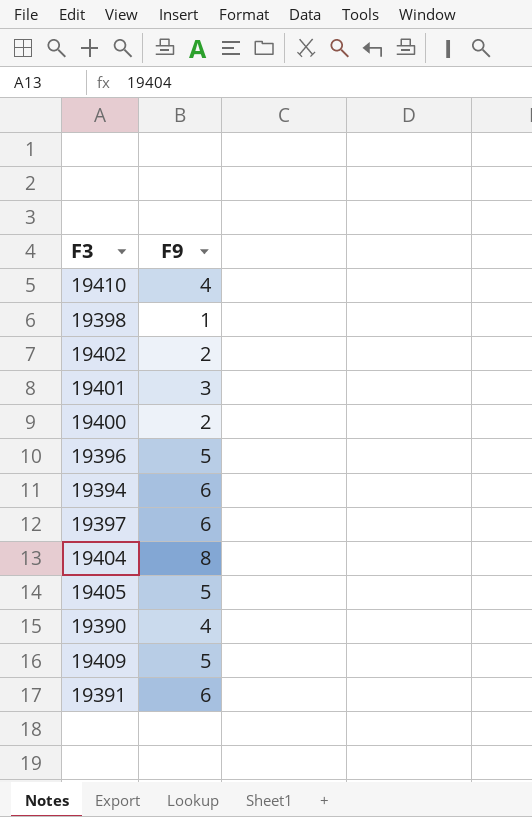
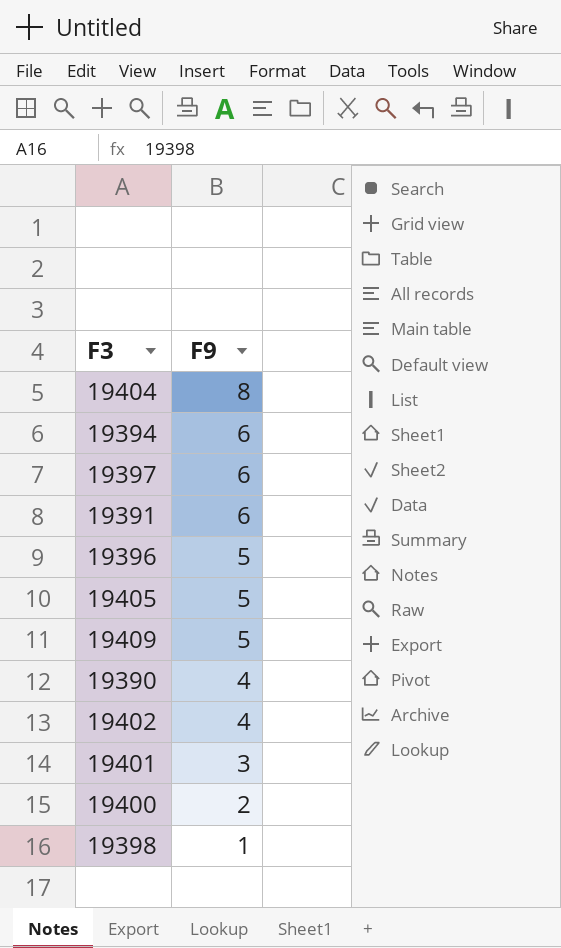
row order: none -> F9 descending
row 19410: 4 -> none
19402 | F9: 2 -> 4

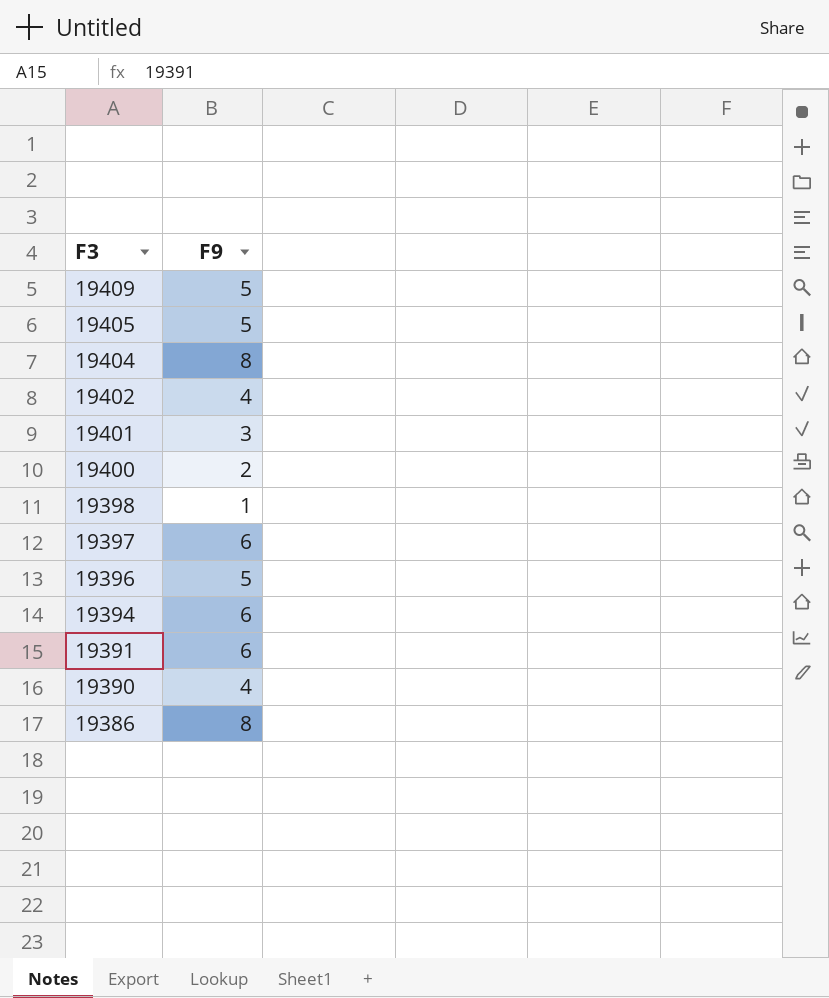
row order: F9 descending -> F3 descending
row 19386: none -> 8

